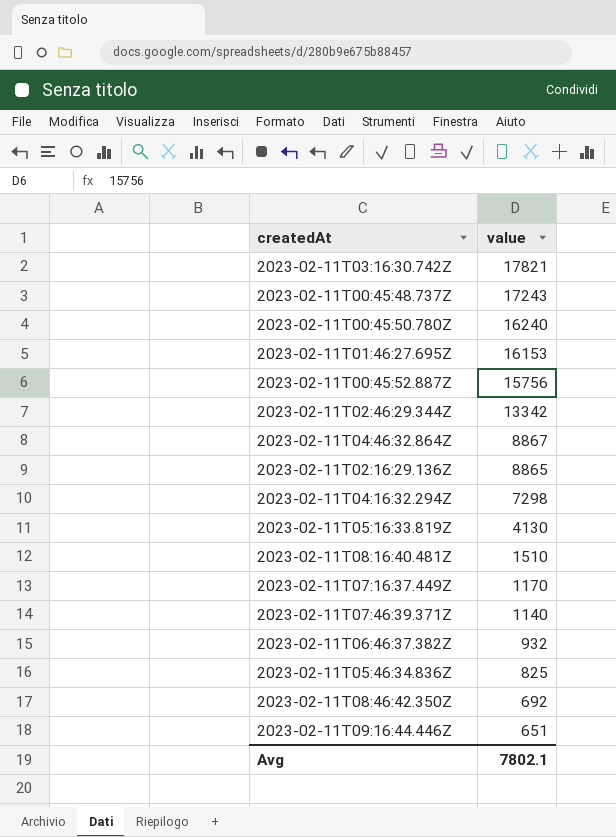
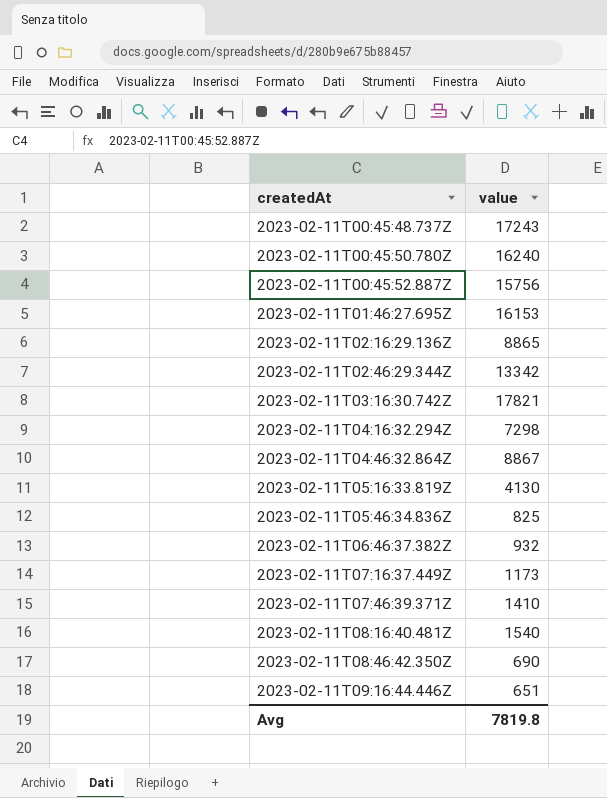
row order: value descending -> createdAt ascending
2023-02-11T07:16:37.449Z | value: 1170 -> 1173
2023-02-11T07:46:39.371Z | value: 1140 -> 1410
2023-02-11T08:16:40.481Z | value: 1510 -> 1540
2023-02-11T08:46:42.350Z | value: 692 -> 690
Avg | value: 7802.1 -> 7819.8

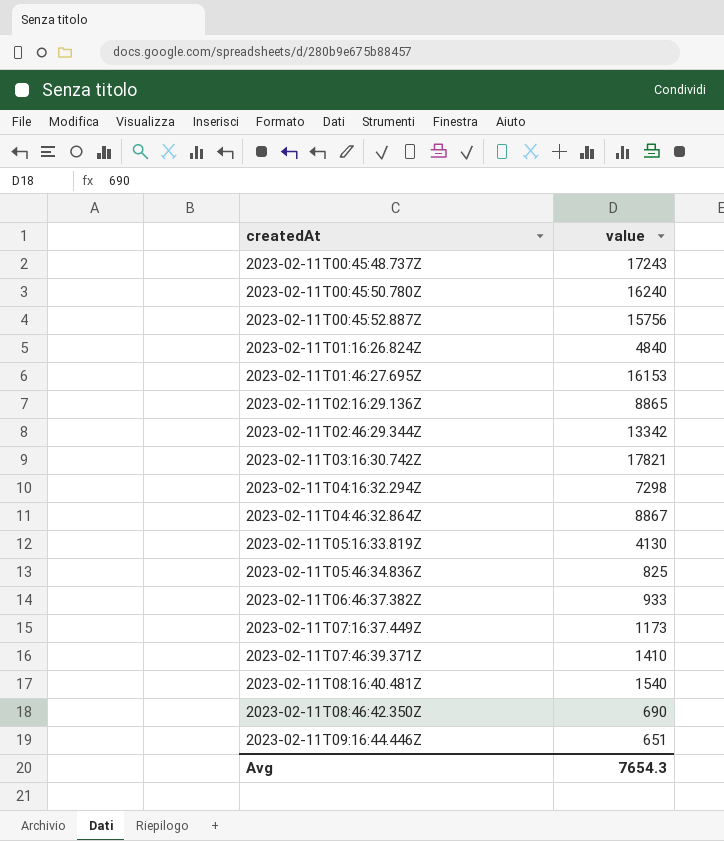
row 2023-02-11T01:16:26.824Z: none -> 4840
2023-02-11T06:46:37.382Z | value: 932 -> 933
Avg | value: 7819.8 -> 7654.3

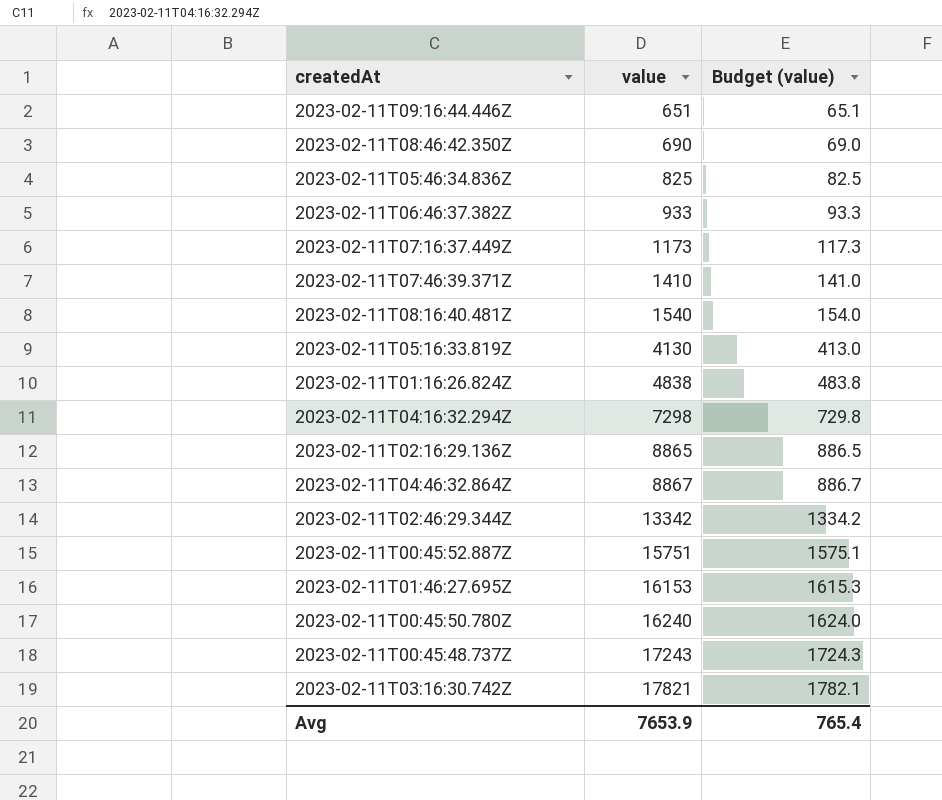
row order: createdAt ascending -> value ascending
column Budget (value) | formula: none -> [value] * 0.1
2023-02-11T01:16:26.824Z | value: 4840 -> 4838
2023-02-11T00:45:52.887Z | value: 15756 -> 15751
Avg | value: 7654.3 -> 7653.9

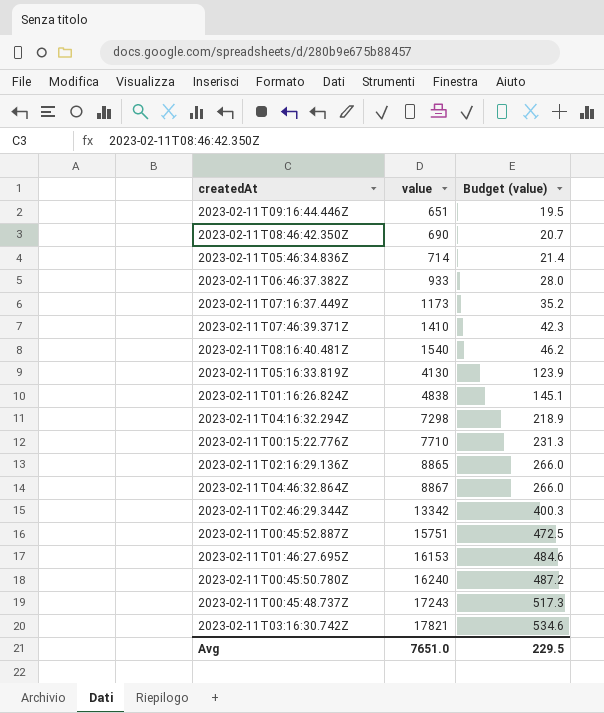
column Budget (value) | formula: [value] * 0.1 -> [value] * 0.03
2023-02-11T05:46:34.836Z | value: 825 -> 714
row 2023-02-11T00:15:22.776Z: none -> 7710 | 231.3
Avg | value: 7653.9 -> 7651.0
Avg | Budget (value): 765.4 -> 229.5

